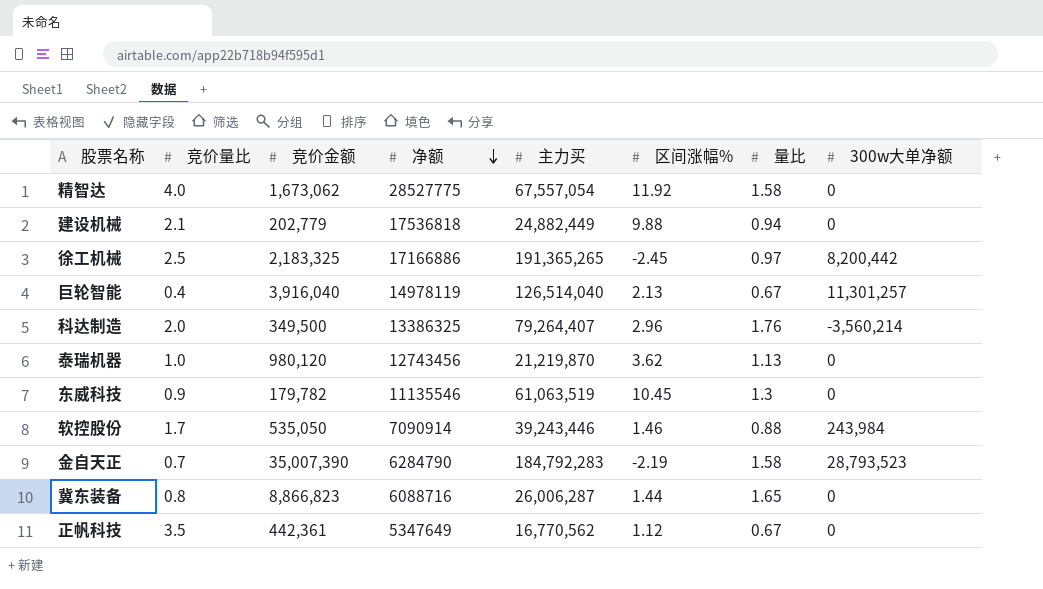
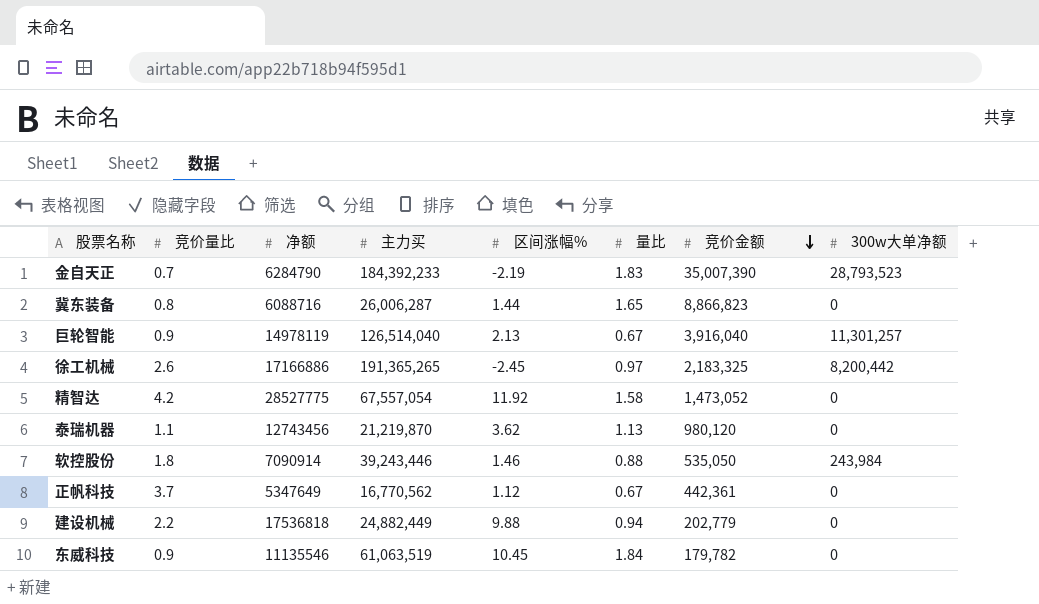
row order: 净额 descending -> 竞价金额 descending
column 竞价金额 | position: 3 -> 7
row 科达制造: 2.0 | 349,500 | 13386325 | 79,264,407 | 2.96 | 1.76 | -3,560,214 -> none
金自天正 | 主力买: 184,792,283 -> 184,392,233
金自天正 | 量比: 1.58 -> 1.83
巨轮智能 | 竞价量比: 0.4 -> 0.9
徐工机械 | 竞价量比: 2.5 -> 2.6
精智达 | 竞价量比: 4.0 -> 4.2
精智达 | 竞价金额: 1,673,062 -> 1,473,052
泰瑞机器 | 竞价量比: 1.0 -> 1.1
软控股份 | 竞价量比: 1.7 -> 1.8
正帆科技 | 竞价量比: 3.5 -> 3.7
建设机械 | 竞价量比: 2.1 -> 2.2
东威科技 | 量比: 1.3 -> 1.84

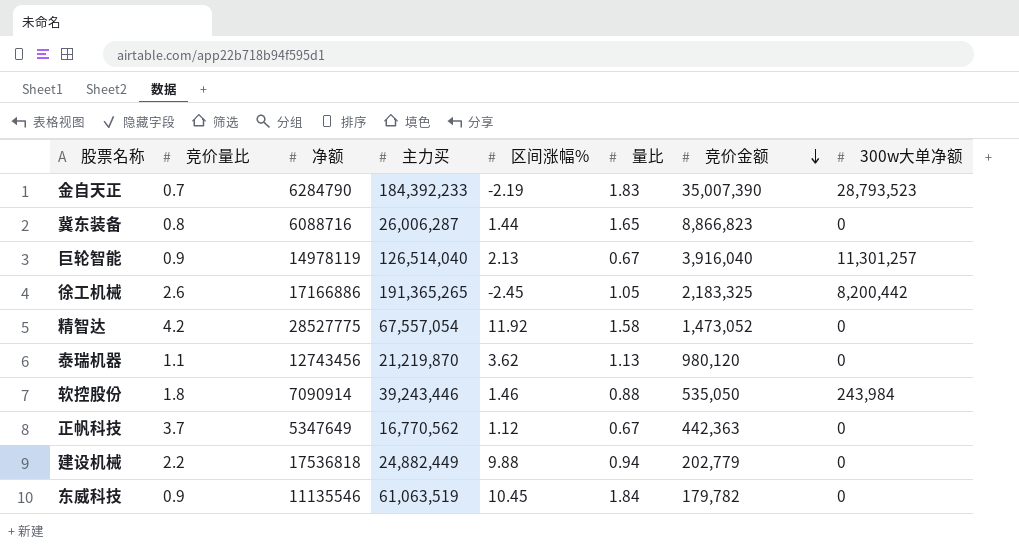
徐工机械 | 量比: 0.97 -> 1.05
正帆科技 | 竞价金额: 442,361 -> 442,363

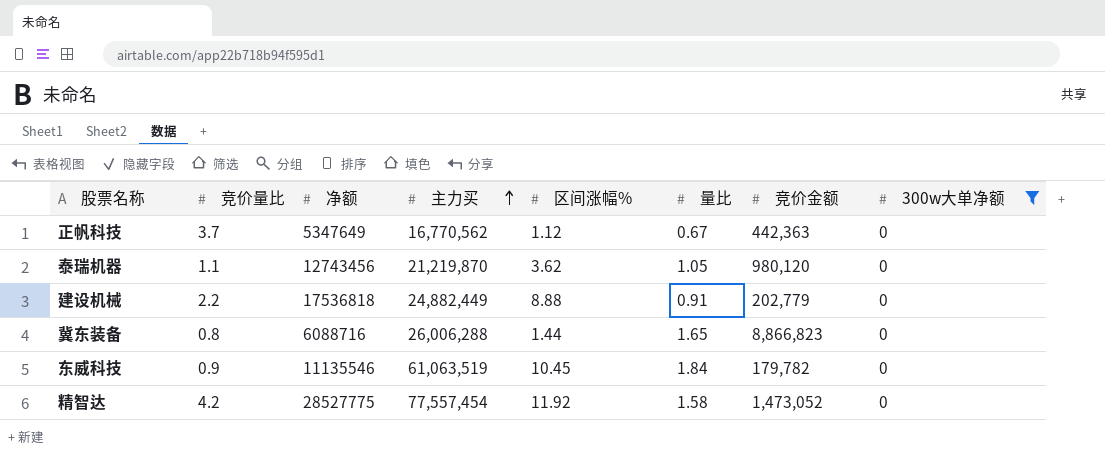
filter: none -> 300w大单净额 = 0
row order: 竞价金额 descending -> 主力买 ascending
泰瑞机器 | 量比: 1.13 -> 1.05
建设机械 | 区间涨幅%: 9.88 -> 8.88
建设机械 | 量比: 0.94 -> 0.91
冀东装备 | 主力买: 26,006,287 -> 26,006,288
精智达 | 主力买: 67,557,054 -> 77,557,454

